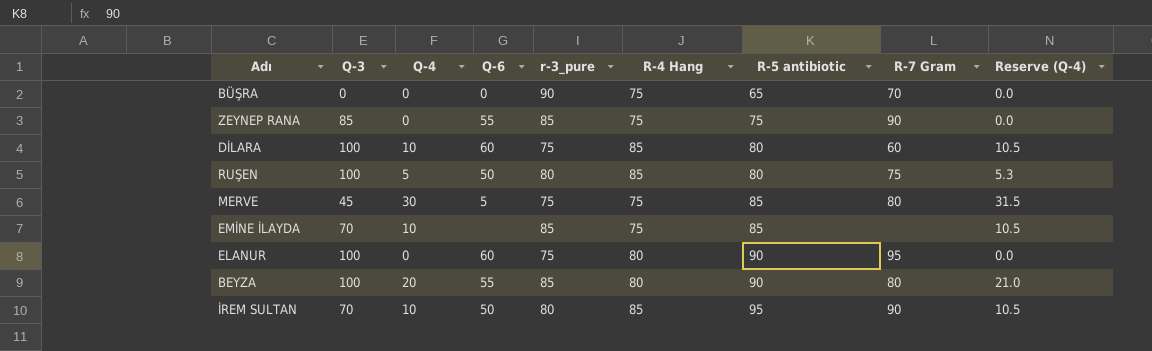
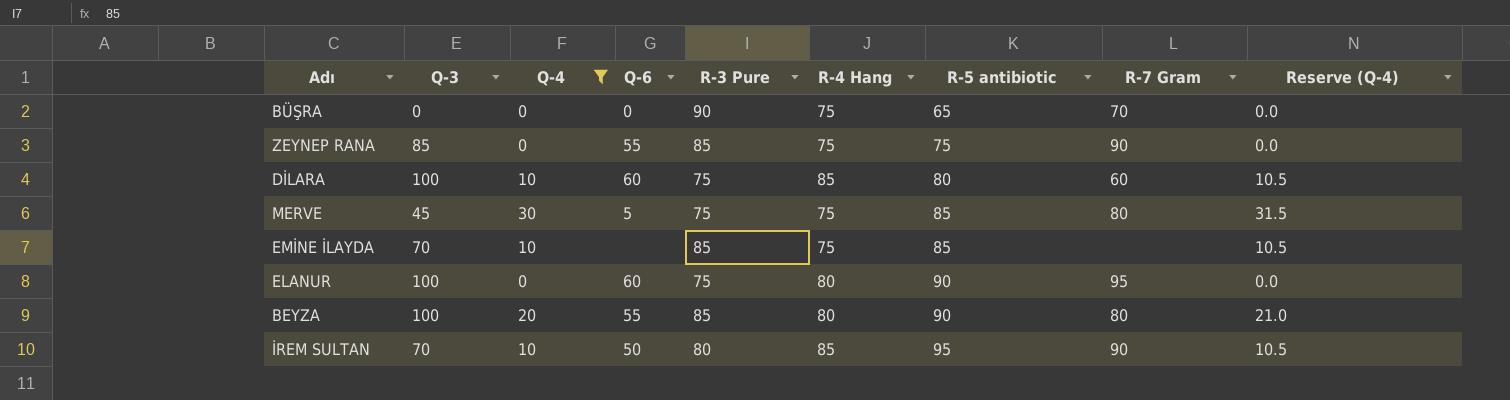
filter: none -> Q-4 != 5
column name: r-3_pure -> R-3 Pure

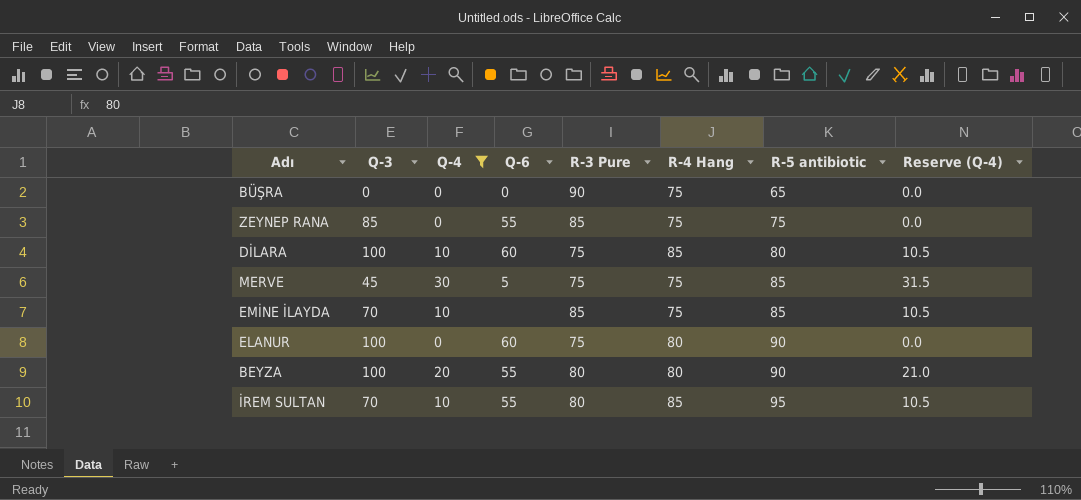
column R-7 Gram | position: 8 -> none
BEYZA | R-3 Pure: 85 -> 80
İREM SULTAN | Q-6: 50 -> 55

